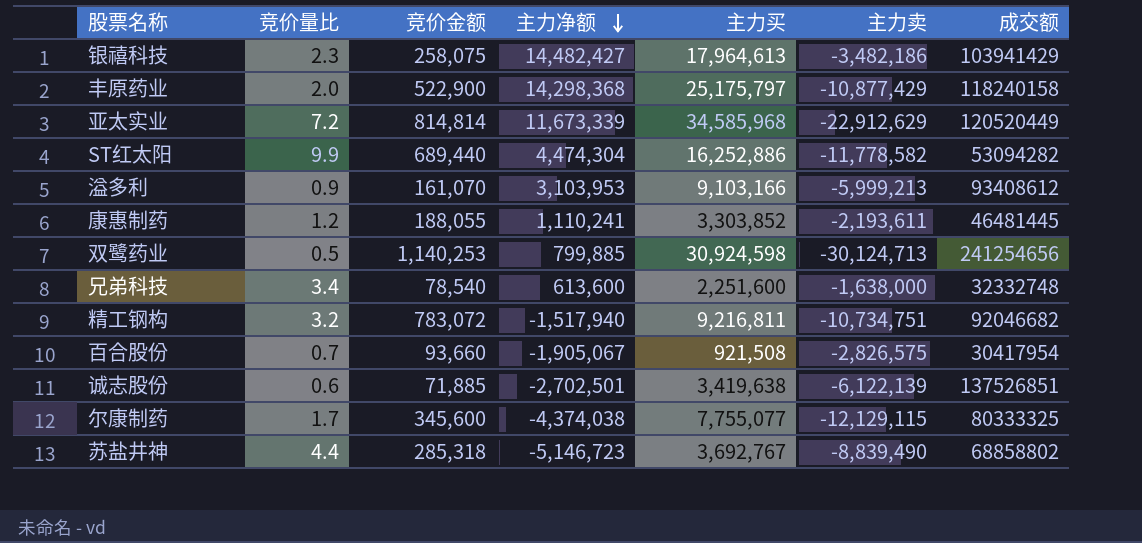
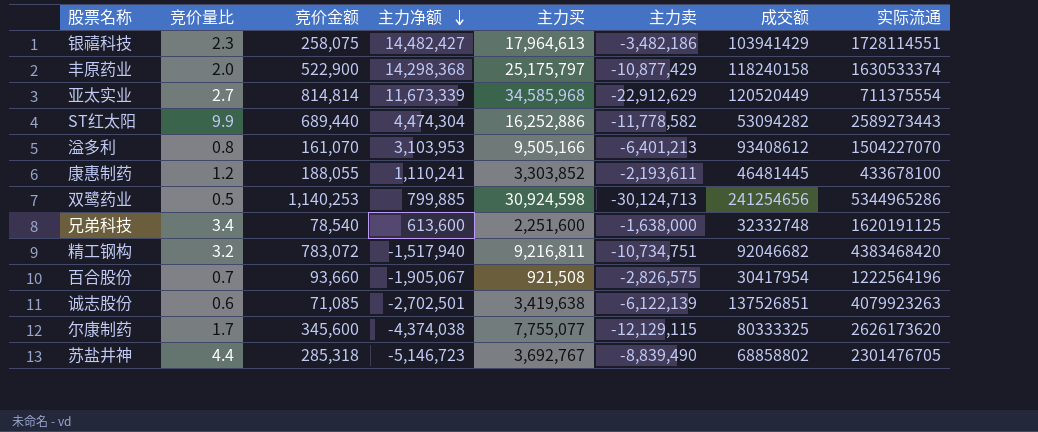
column 实际流通 | position: none -> 8
亚太实业 | 竞价量比: 7.2 -> 2.7
溢多利 | 竞价量比: 0.9 -> 0.8
溢多利 | 主力买: 9,103,166 -> 9,505,166
溢多利 | 主力卖: -5,999,213 -> -6,401,213
诚志股份 | 竞价金额: 71,885 -> 71,085

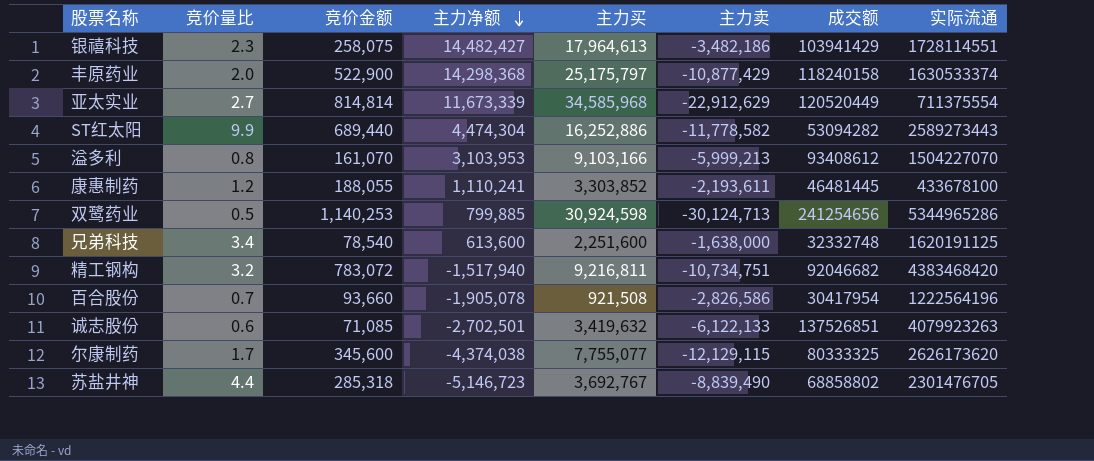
溢多利 | 主力买: 9,505,166 -> 9,103,166
溢多利 | 主力卖: -6,401,213 -> -5,999,213
百合股份 | 主力净额: -1,905,067 -> -1,905,078
百合股份 | 主力卖: -2,826,575 -> -2,826,586
诚志股份 | 主力买: 3,419,638 -> 3,419,632
诚志股份 | 主力卖: -6,122,139 -> -6,122,133

